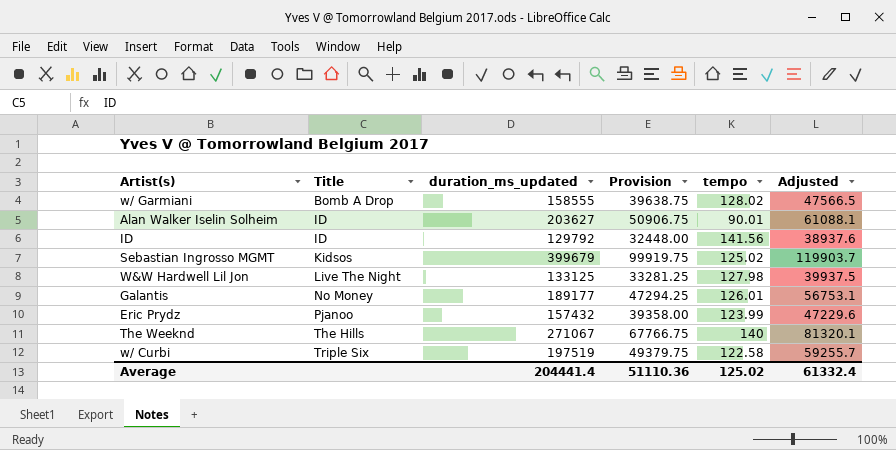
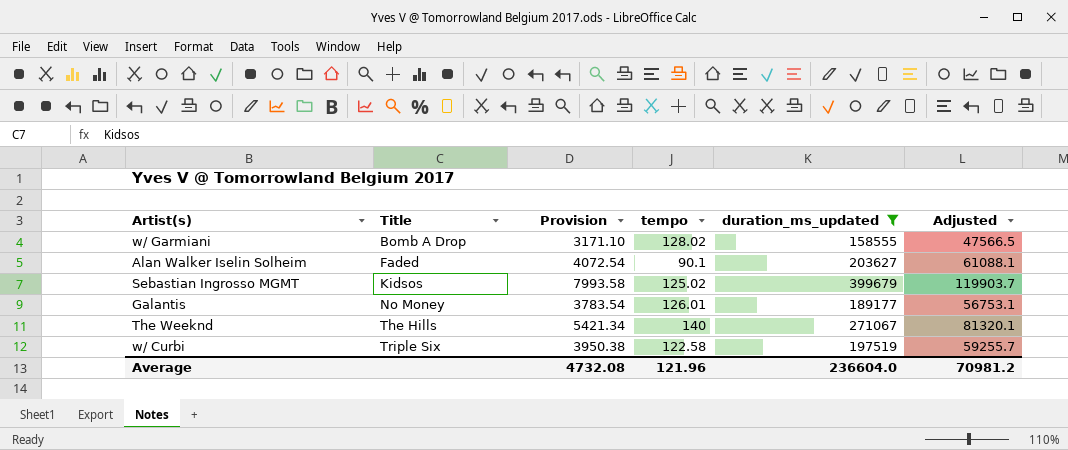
filter: none -> duration_ms_updated >= 158555
column Provision | formula: [duration_ms_updated] * 0.25 -> [duration_ms_updated] * 0.02
column duration_ms_updated | position: 3 -> 5
Alan Walker Iselin Solheim | Title: ID -> Faded
Alan Walker Iselin Solheim | tempo: 90.01 -> 90.1
Average | Provision: 51110.36 -> 4732.08
Average | tempo: 125.02 -> 121.96
Average | duration_ms_updated: 204441.4 -> 236604.0
Average | Adjusted: 61332.4 -> 70981.2

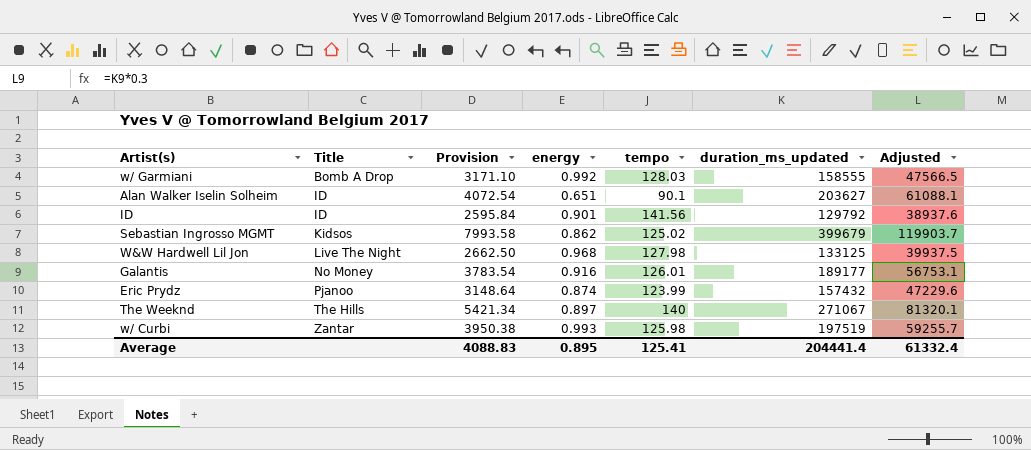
filter: duration_ms_updated >= 158555 -> none
column energy | position: none -> 4
w/ Garmiani | tempo: 128.02 -> 128.03
Alan Walker Iselin Solheim | Title: Faded -> ID
w/ Curbi | Title: Triple Six -> Zantar
w/ Curbi | tempo: 122.58 -> 125.98
Average | Provision: 4732.08 -> 4088.83
Average | tempo: 121.96 -> 125.41
Average | duration_ms_updated: 236604.0 -> 204441.4
Average | Adjusted: 70981.2 -> 61332.4

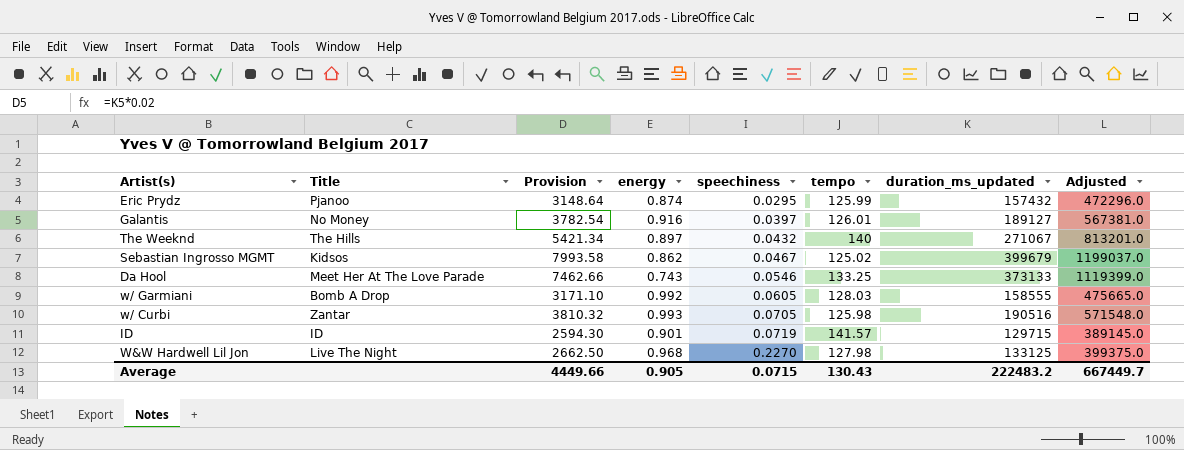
row order: Title ascending -> speechiness ascending
column speechiness | position: none -> 5
column Adjusted | formula: [duration_ms_updated] * 0.3 -> [duration_ms_updated] * 3
row Alan Walker Iselin Solheim: ID | 4072.54 | 0.651 | 90.1 | 203627 | 61088.1 -> none
Eric Prydz | tempo: 123.99 -> 125.99
Galantis | Provision: 3783.54 -> 3782.54
Galantis | duration_ms_updated: 189177 -> 189127
row Da Hool: none -> Meet Her At The Love Parade | 7462.66 | 0.743 | 0.0546 | 133.25 | 373133 | 1119399.0
w/ Curbi | Provision: 3950.38 -> 3810.32
w/ Curbi | duration_ms_updated: 197519 -> 190516
ID | Provision: 2595.84 -> 2594.30
ID | tempo: 141.56 -> 141.57
ID | duration_ms_updated: 129792 -> 129715
Average | Provision: 4088.83 -> 4449.66
Average | energy: 0.895 -> 0.905
Average | tempo: 125.41 -> 130.43
Average | duration_ms_updated: 204441.4 -> 222483.2
Average | Adjusted: 61332.4 -> 667449.7

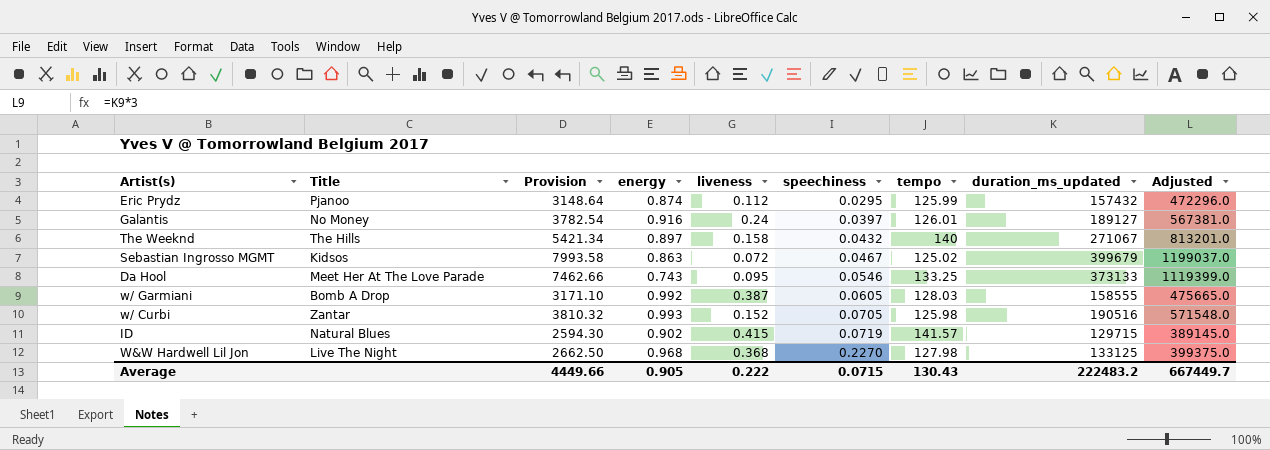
column liveness | position: none -> 5
Sebastian Ingrosso MGMT | energy: 0.862 -> 0.863
ID | Title: ID -> Natural Blues
ID | energy: 0.901 -> 0.902

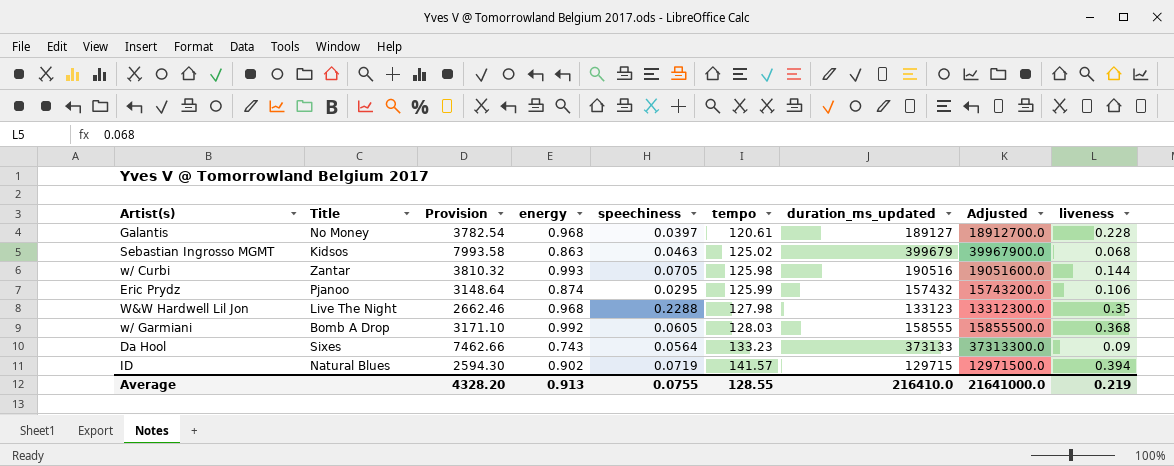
row order: speechiness ascending -> tempo ascending
column Adjusted | formula: [duration_ms_updated] * 3 -> [duration_ms_updated] * 100
column liveness | position: 5 -> 9
row The Weeknd: The Hills | 5421.34 | 0.897 | 0.158 | 0.0432 | 140 | 271067 | 813201.0 -> none
Galantis | energy: 0.916 -> 0.968
Galantis | tempo: 126.01 -> 120.61
Galantis | liveness: 0.24 -> 0.228
Sebastian Ingrosso MGMT | speechiness: 0.0467 -> 0.0463
Sebastian Ingrosso MGMT | liveness: 0.072 -> 0.068
w/ Curbi | liveness: 0.152 -> 0.144
Eric Prydz | liveness: 0.112 -> 0.106
W&W Hardwell Lil Jon | Provision: 2662.50 -> 2662.46
W&W Hardwell Lil Jon | speechiness: 0.2270 -> 0.2288
W&W Hardwell Lil Jon | duration_ms_updated: 133125 -> 133123
W&W Hardwell Lil Jon | liveness: 0.368 -> 0.35
w/ Garmiani | liveness: 0.387 -> 0.368
Da Hool | Title: Meet Her At The Love Parade -> Sixes
Da Hool | speechiness: 0.0546 -> 0.0564
Da Hool | tempo: 133.25 -> 133.23
Da Hool | liveness: 0.095 -> 0.09
ID | liveness: 0.415 -> 0.394
Average | Provision: 4449.66 -> 4328.20
Average | energy: 0.905 -> 0.913
Average | speechiness: 0.0715 -> 0.0755
Average | tempo: 130.43 -> 128.55
Average | duration_ms_updated: 222483.2 -> 216410.0
Average | Adjusted: 667449.7 -> 21641000.0
Average | liveness: 0.222 -> 0.219

